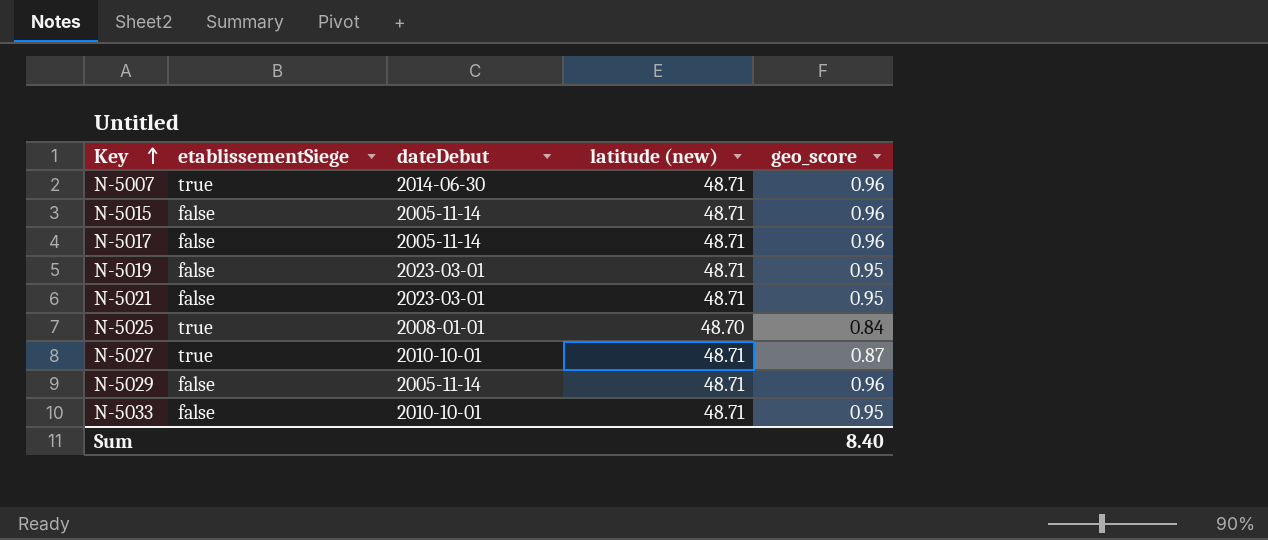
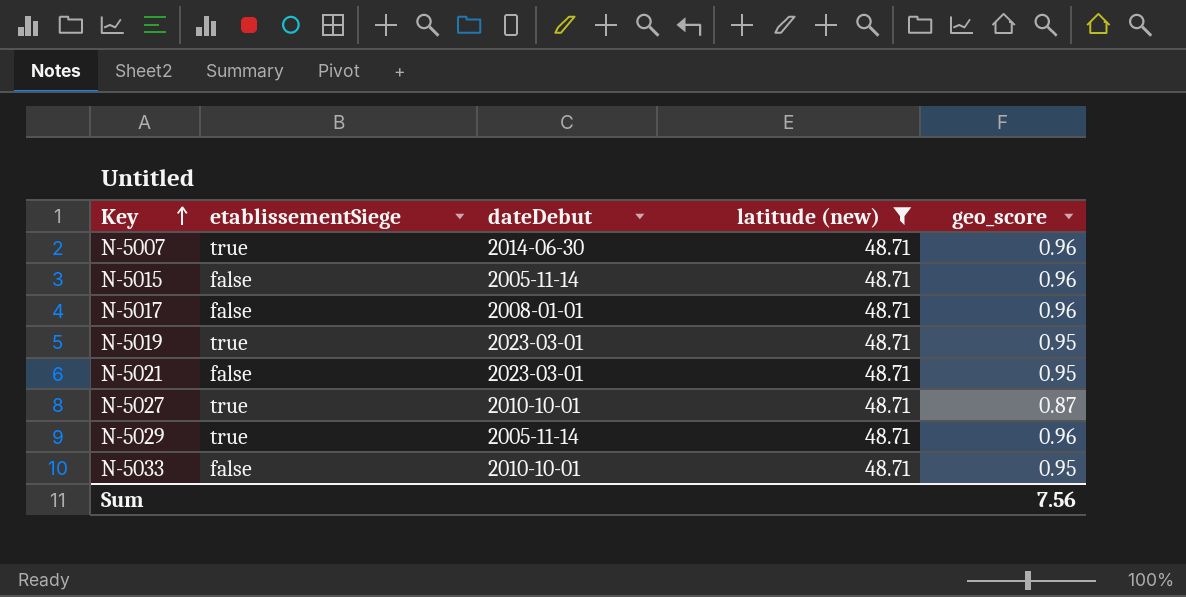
filter: none -> latitude (new) = 48.71
N-5017 | dateDebut: 2005-11-14 -> 2008-01-01
N-5019 | etablissementSiege: false -> true
N-5029 | etablissementSiege: false -> true
Sum | geo_score: 8.40 -> 7.56

